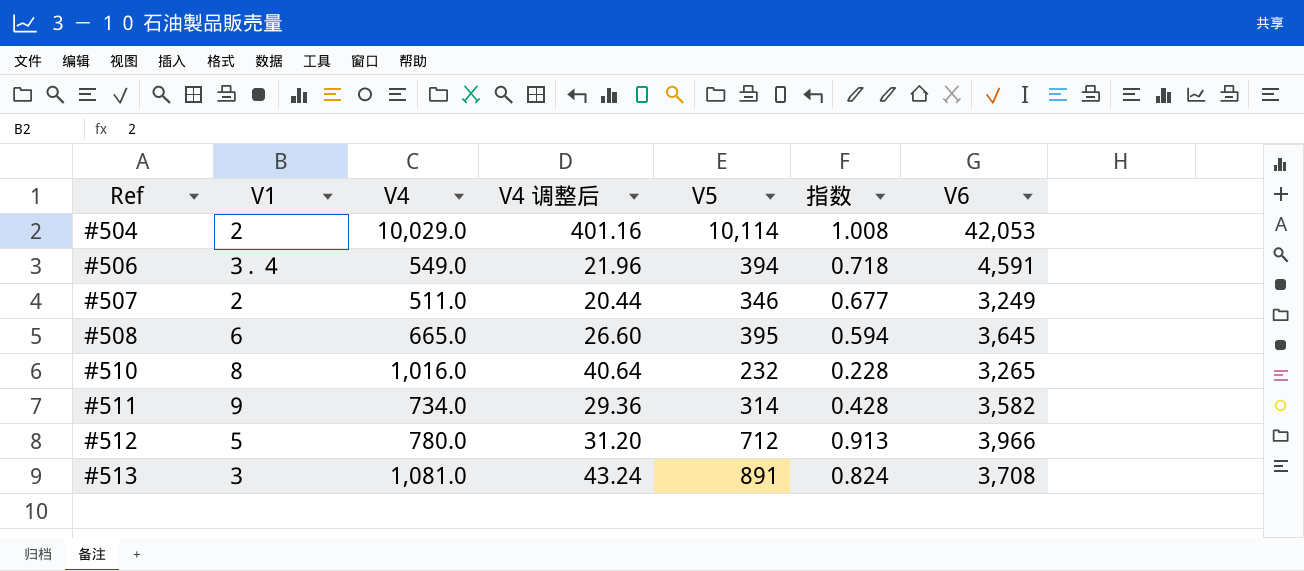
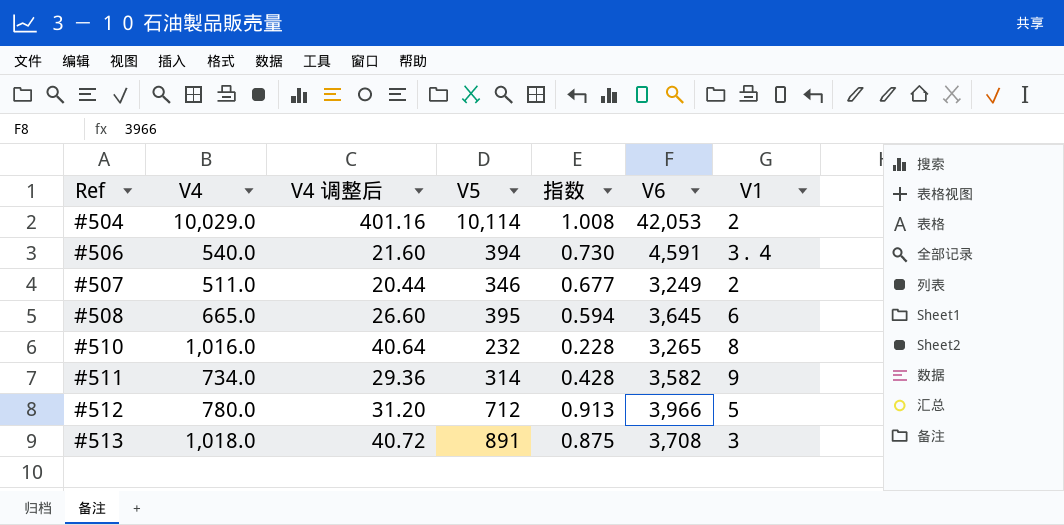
column V1 | position: 2 -> 7
#506 | V4: 549.0 -> 540.0
#506 | V4 调整后: 21.96 -> 21.60
#506 | 指数: 0.718 -> 0.730
#513 | V4: 1,081.0 -> 1,018.0
#513 | V4 调整后: 43.24 -> 40.72
#513 | 指数: 0.824 -> 0.875

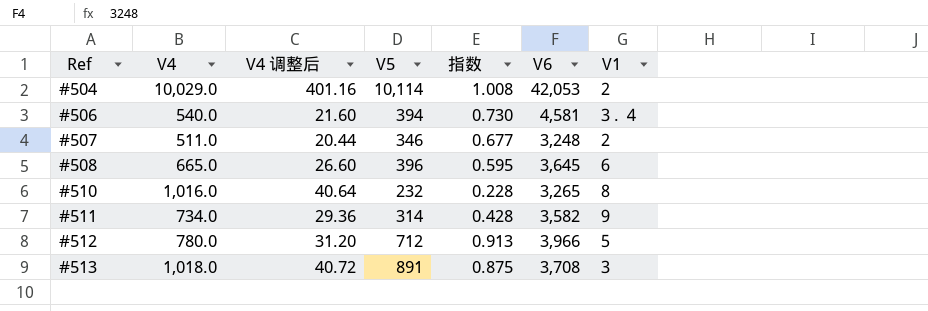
#506 | V6: 4,591 -> 4,581
#507 | V6: 3,249 -> 3,248
#508 | V5: 395 -> 396
#508 | 指数: 0.594 -> 0.595

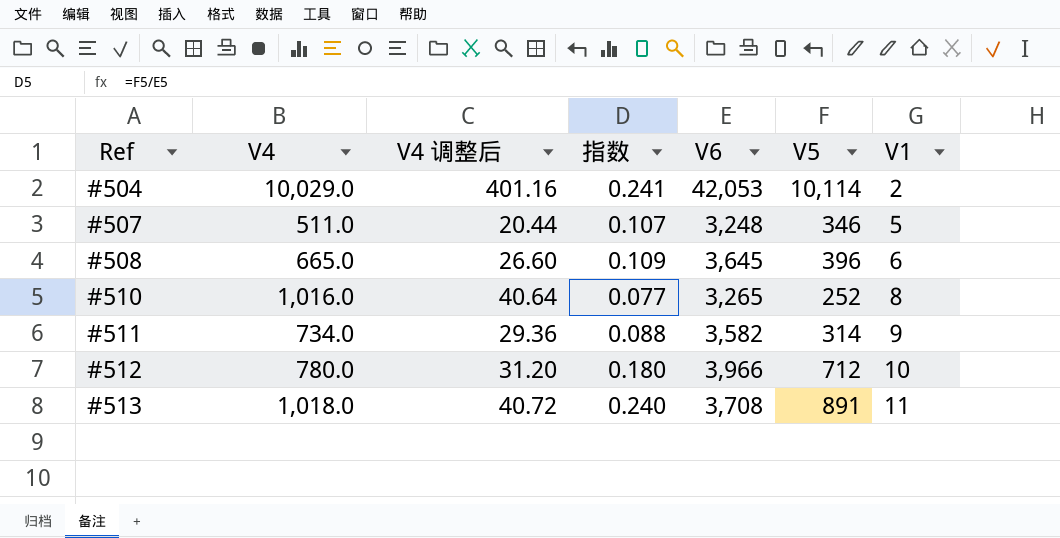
column 指数 | formula: [V5] / [V4] -> [V5] / [V6]
column V5 | position: 4 -> 6
row #506: 540.0 | 21.60 | 394 | 0.730 | 4,581 | ３. ４ -> none
#507 | V1: ２ -> ５
#510 | V5: 232 -> 252
#512 | V1: ５ -> 10
#513 | V1: ３ -> 11

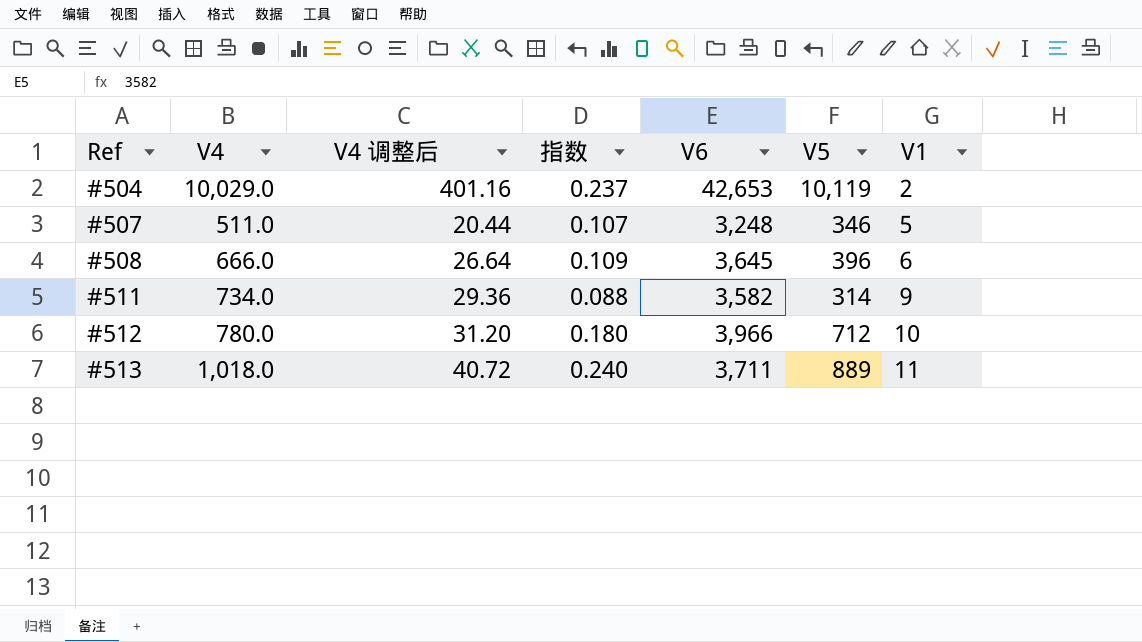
row #510: 1,016.0 | 40.64 | 0.077 | 3,265 | 252 | ８ -> none
#504 | 指数: 0.241 -> 0.237
#504 | V6: 42,053 -> 42,653
#504 | V5: 10,114 -> 10,119
#508 | V4: 665.0 -> 666.0
#508 | V4 调整后: 26.60 -> 26.64
#513 | V6: 3,708 -> 3,711
#513 | V5: 891 -> 889

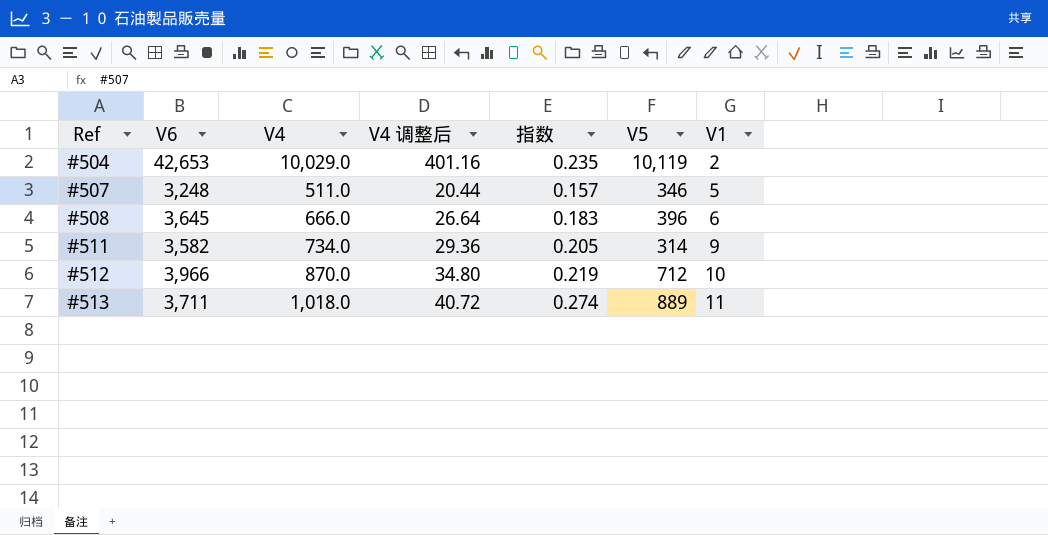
column V6 | position: 5 -> 2
column 指数 | formula: [V5] / [V6] -> [V4] / [V6]
#512 | V4: 780.0 -> 870.0
#512 | V4 调整后: 31.20 -> 34.80

